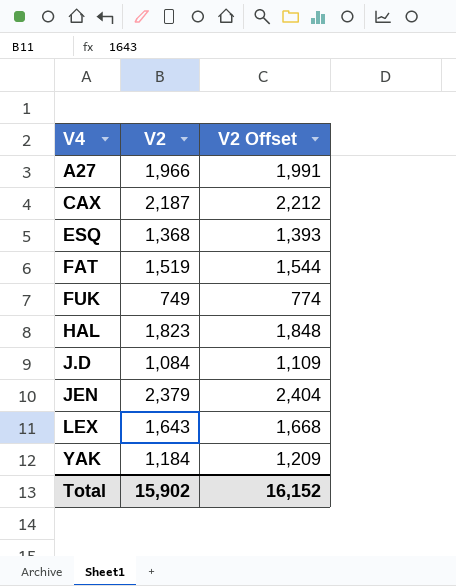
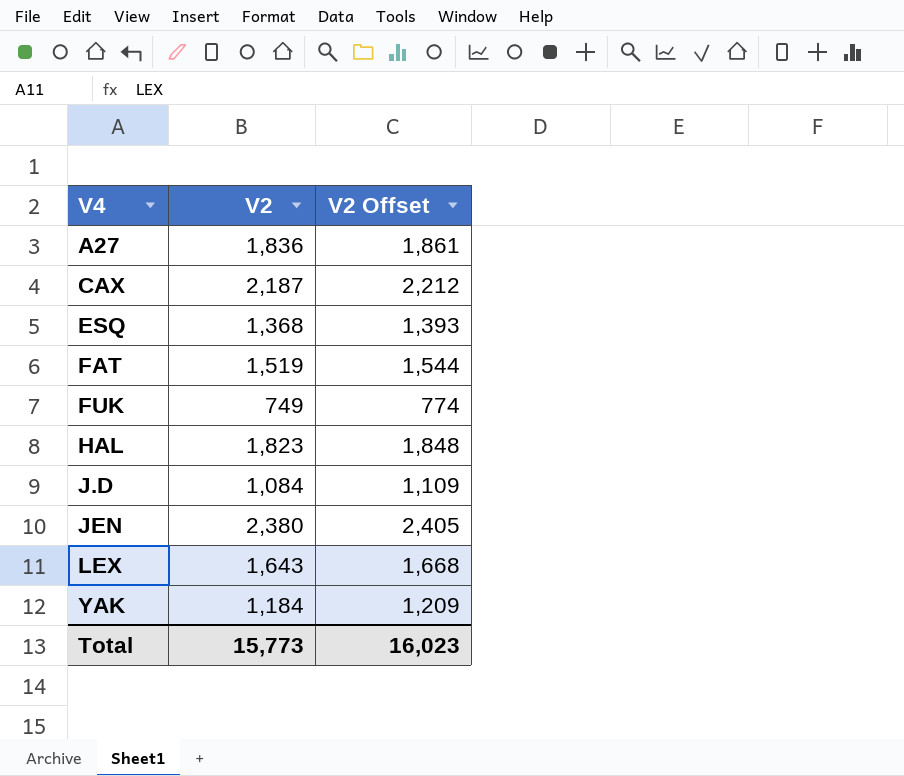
A27 | V2: 1,966 -> 1,836
A27 | V2 Offset: 1,991 -> 1,861
JEN | V2: 2,379 -> 2,380
JEN | V2 Offset: 2,404 -> 2,405
Total | V2: 15,902 -> 15,773
Total | V2 Offset: 16,152 -> 16,023

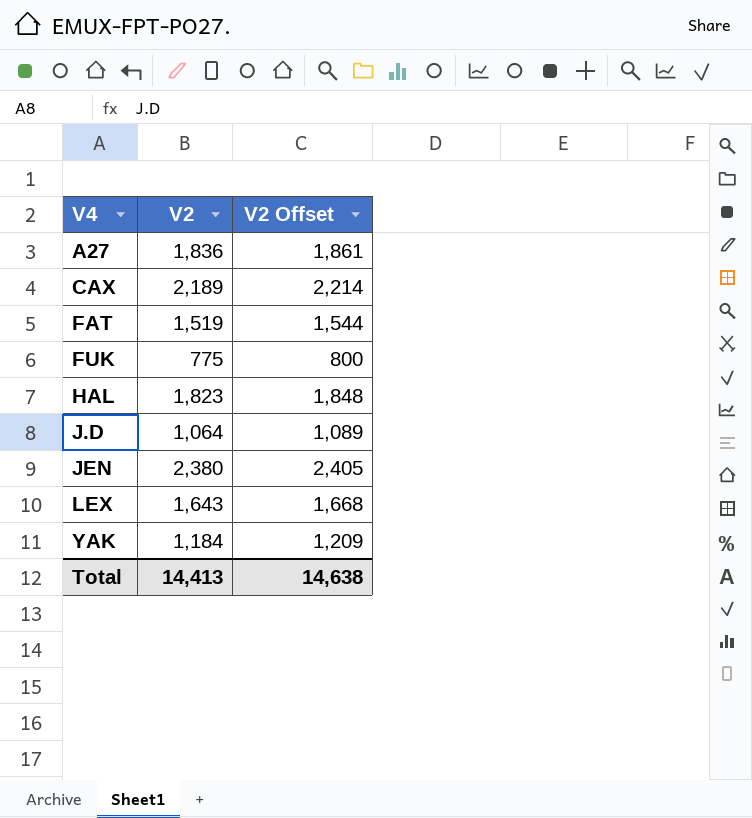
row ESQ: 1,368 | 1,393 -> none
CAX | V2: 2,187 -> 2,189
CAX | V2 Offset: 2,212 -> 2,214
FUK | V2: 749 -> 775
FUK | V2 Offset: 774 -> 800
J.D | V2: 1,084 -> 1,064
J.D | V2 Offset: 1,109 -> 1,089
Total | V2: 15,773 -> 14,413
Total | V2 Offset: 16,023 -> 14,638

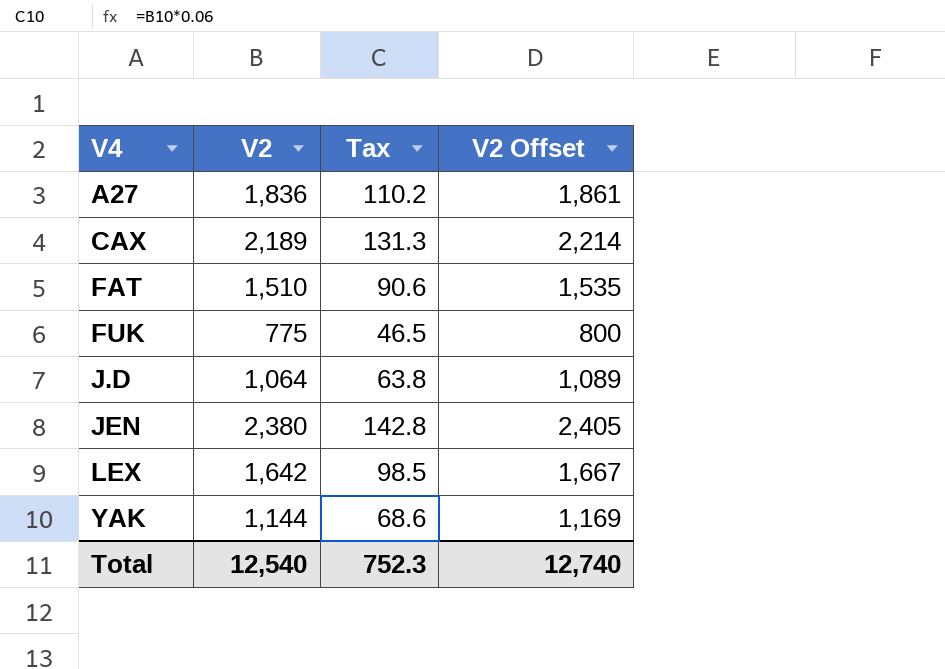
column Tax | formula: none -> [V2] * 0.06
row HAL: 1,823 | 1,848 -> none
FAT | V2: 1,519 -> 1,510
FAT | V2 Offset: 1,544 -> 1,535
LEX | V2: 1,643 -> 1,642
LEX | V2 Offset: 1,668 -> 1,667
YAK | V2: 1,184 -> 1,144
YAK | V2 Offset: 1,209 -> 1,169
Total | V2: 14,413 -> 12,540
Total | V2 Offset: 14,638 -> 12,740

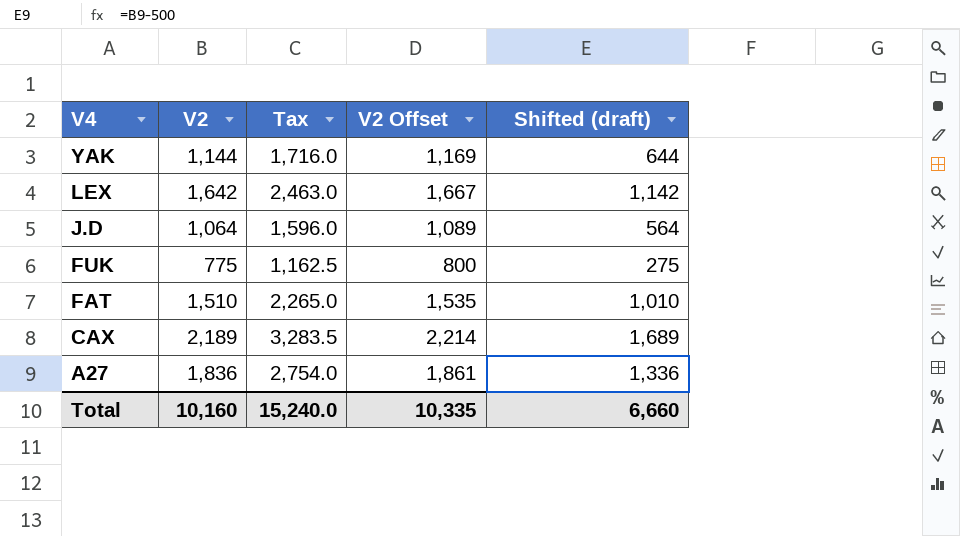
row order: V4 ascending -> V4 descending
column Tax | formula: [V2] * 0.06 -> [V2] * 1.5
column Shifted (draft) | formula: none -> [V2] - 500
row JEN: 2,380 | 142.8 | 2,405 -> none
Total | V2: 12,540 -> 10,160
Total | Tax: 752.3 -> 15,240.0
Total | V2 Offset: 12,740 -> 10,335

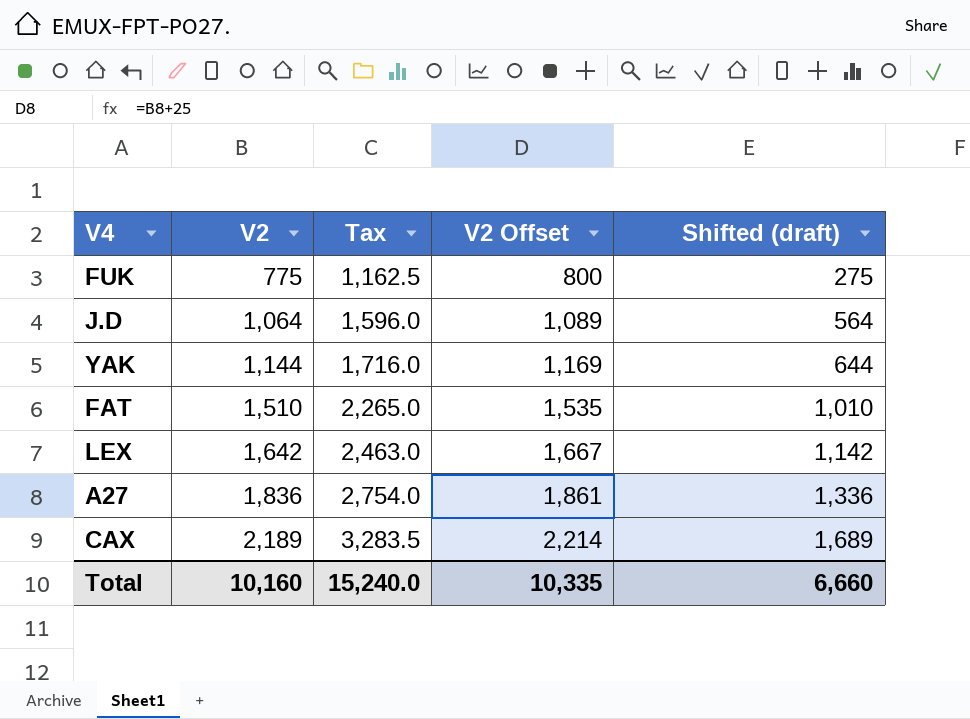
row order: V4 descending -> V2 ascending

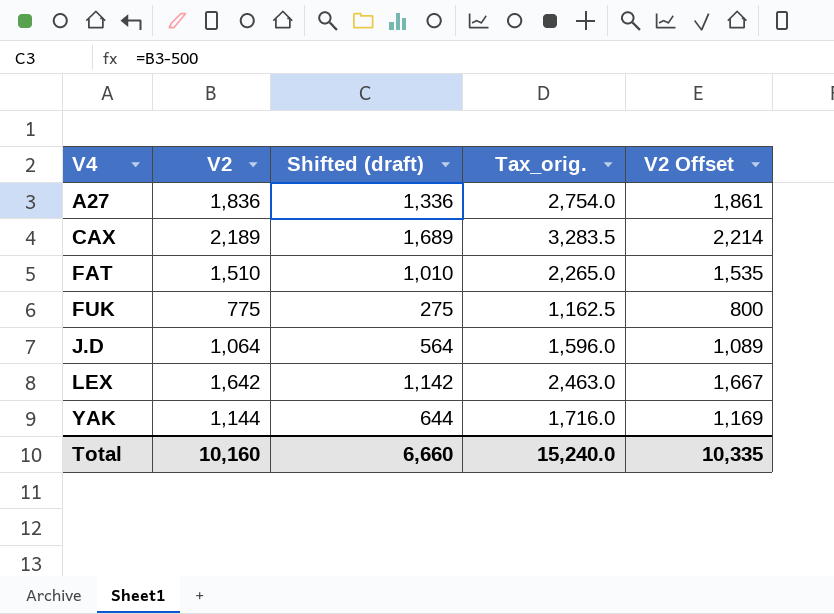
row order: V2 ascending -> V4 ascending
column Shifted (draft) | position: 5 -> 3
column name: Tax -> Tax_orig.

